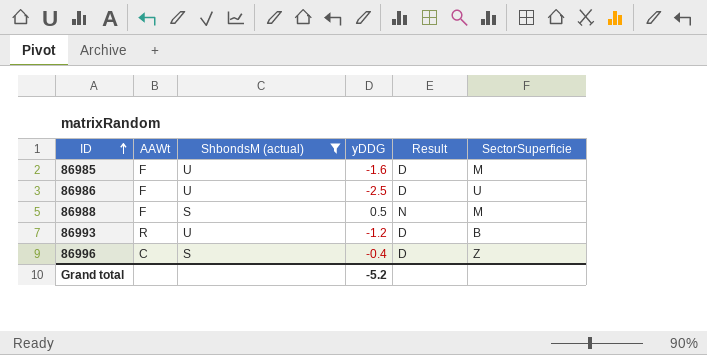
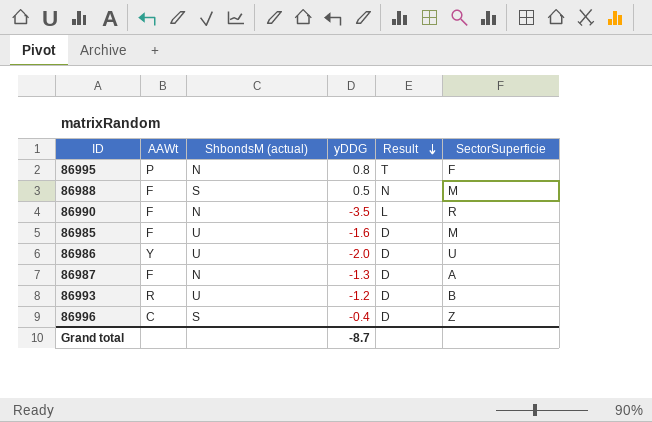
filter: ShbondsM (actual) != N -> none
row order: ID ascending -> Result descending
86986 | AAWt: F -> Y
86986 | yDDG: -2.5 -> -2.0
Grand total | yDDG: -5.2 -> -8.7

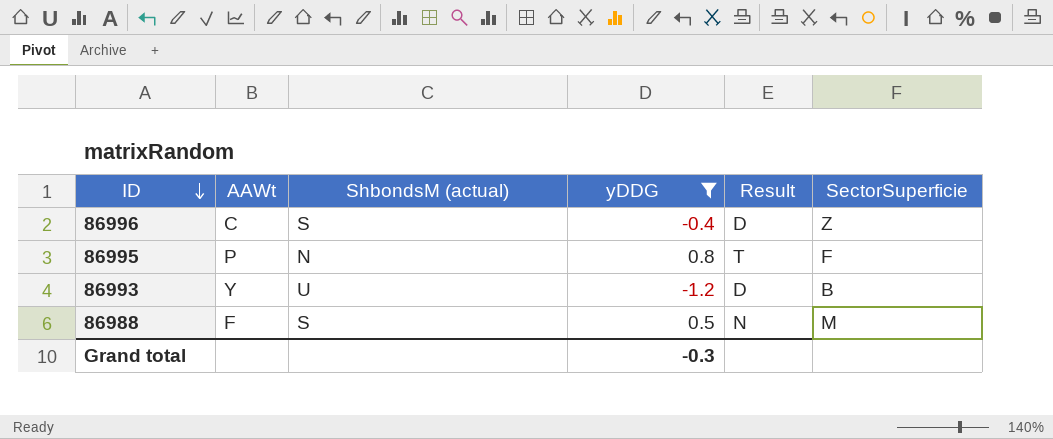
filter: none -> yDDG >= -1.2
row order: Result descending -> ID descending
86993 | AAWt: R -> Y
Grand total | yDDG: -8.7 -> -0.3

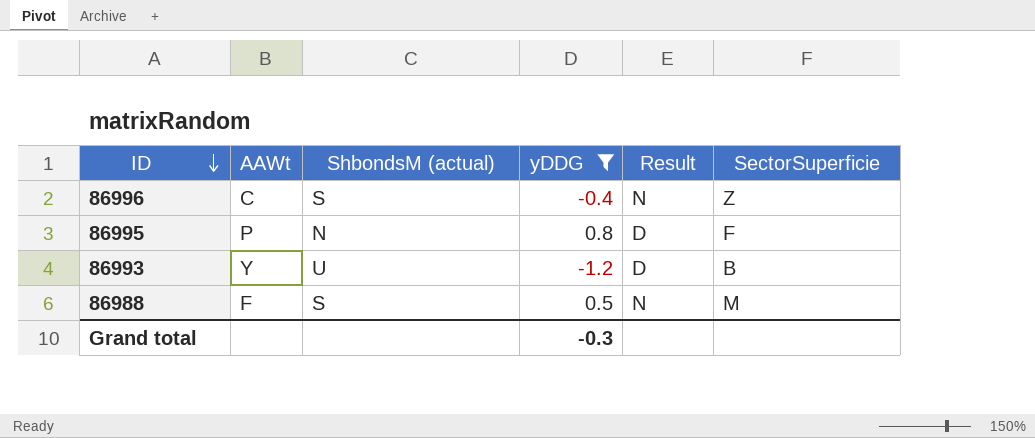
86996 | Result: D -> N
86995 | Result: T -> D

